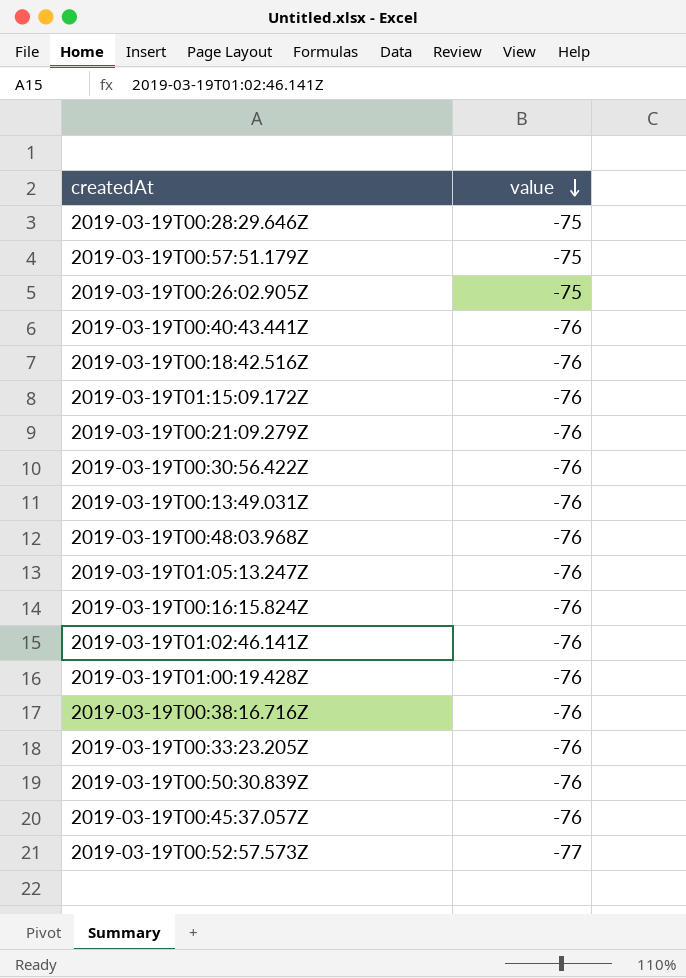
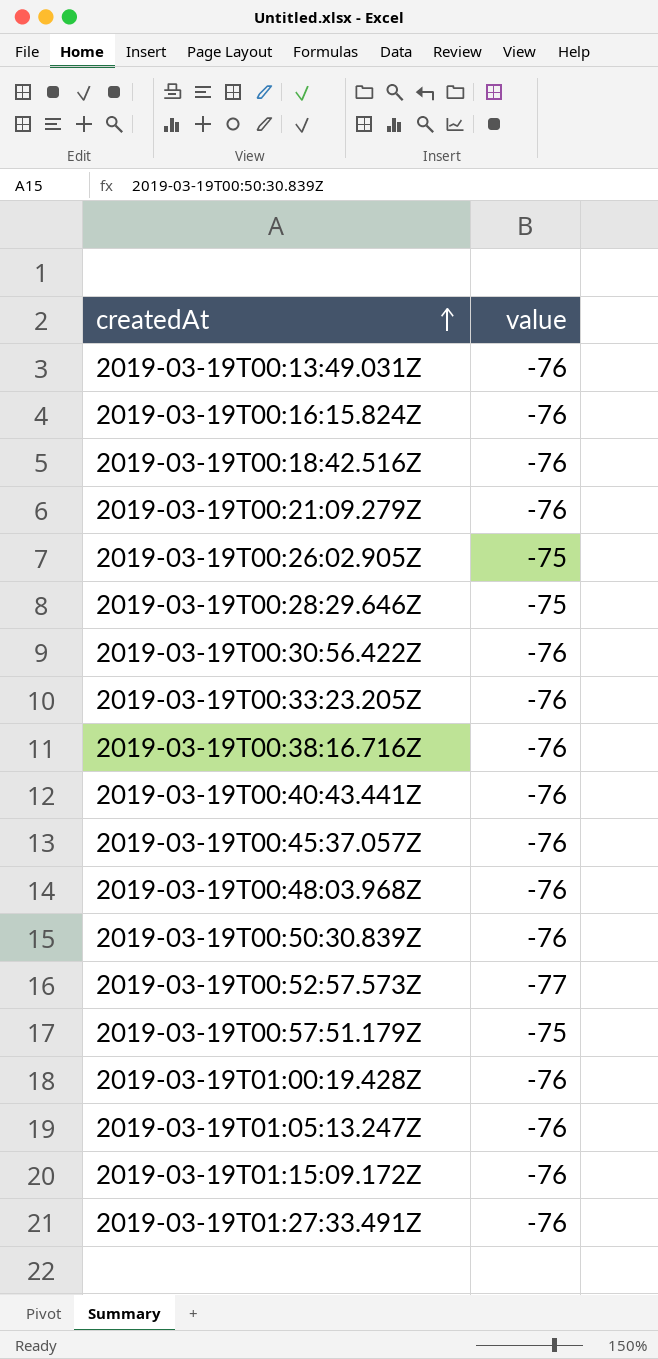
row order: value descending -> createdAt ascending
row 2019-03-19T01:02:46.141Z: -76 -> none
row 2019-03-19T01:27:33.491Z: none -> -76

